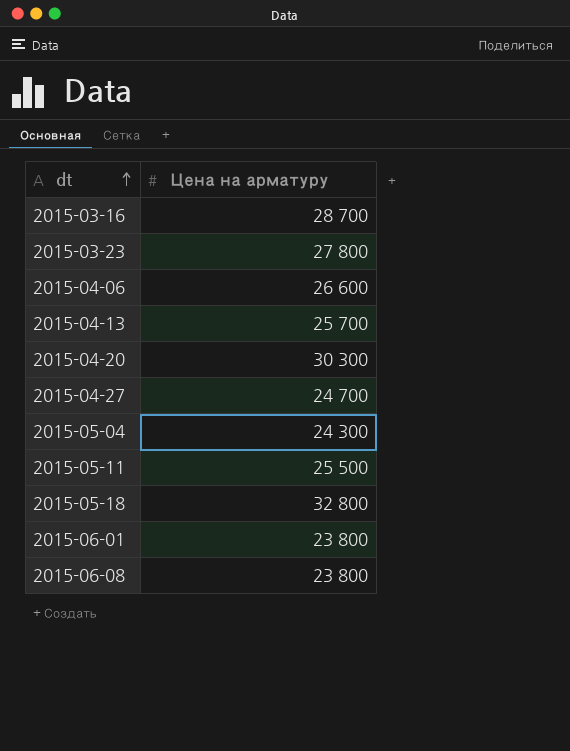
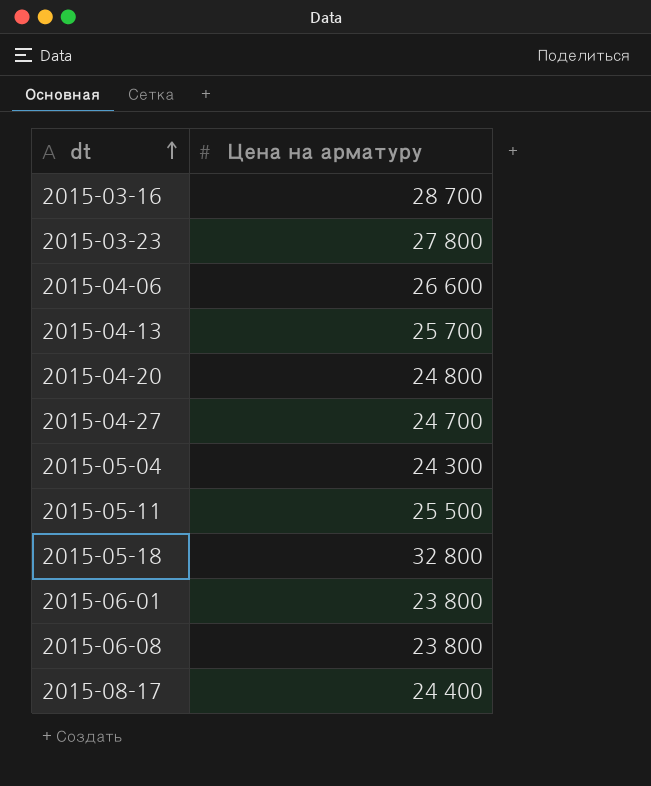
2015-04-20 | Цена на арматуру: 30 300 -> 24 800
row 2015-08-17: none -> 24 400

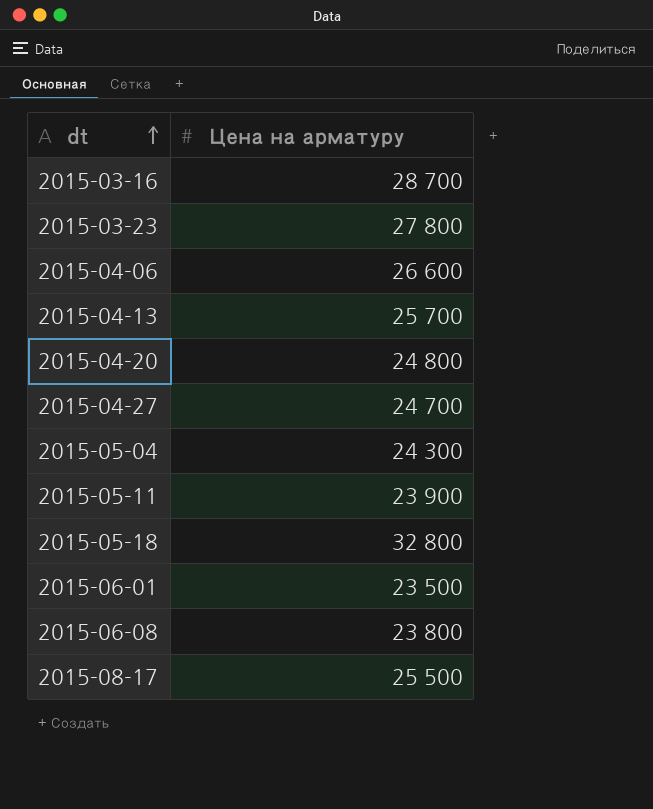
2015-05-11 | Цена на арматуру: 25 500 -> 23 900
2015-06-01 | Цена на арматуру: 23 800 -> 23 500
2015-08-17 | Цена на арматуру: 24 400 -> 25 500

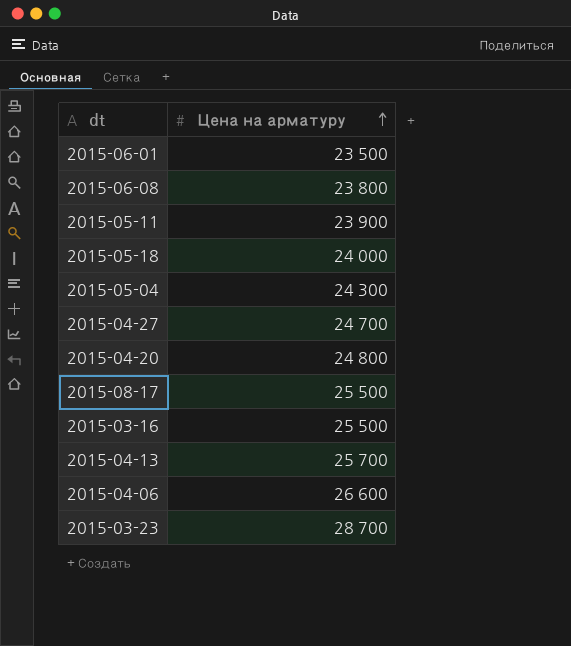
row order: dt ascending -> Цена на арматуру ascending
2015-05-18 | Цена на арматуру: 32 800 -> 24 000
2015-03-16 | Цена на арматуру: 28 700 -> 25 500
2015-03-23 | Цена на арматуру: 27 800 -> 28 700

